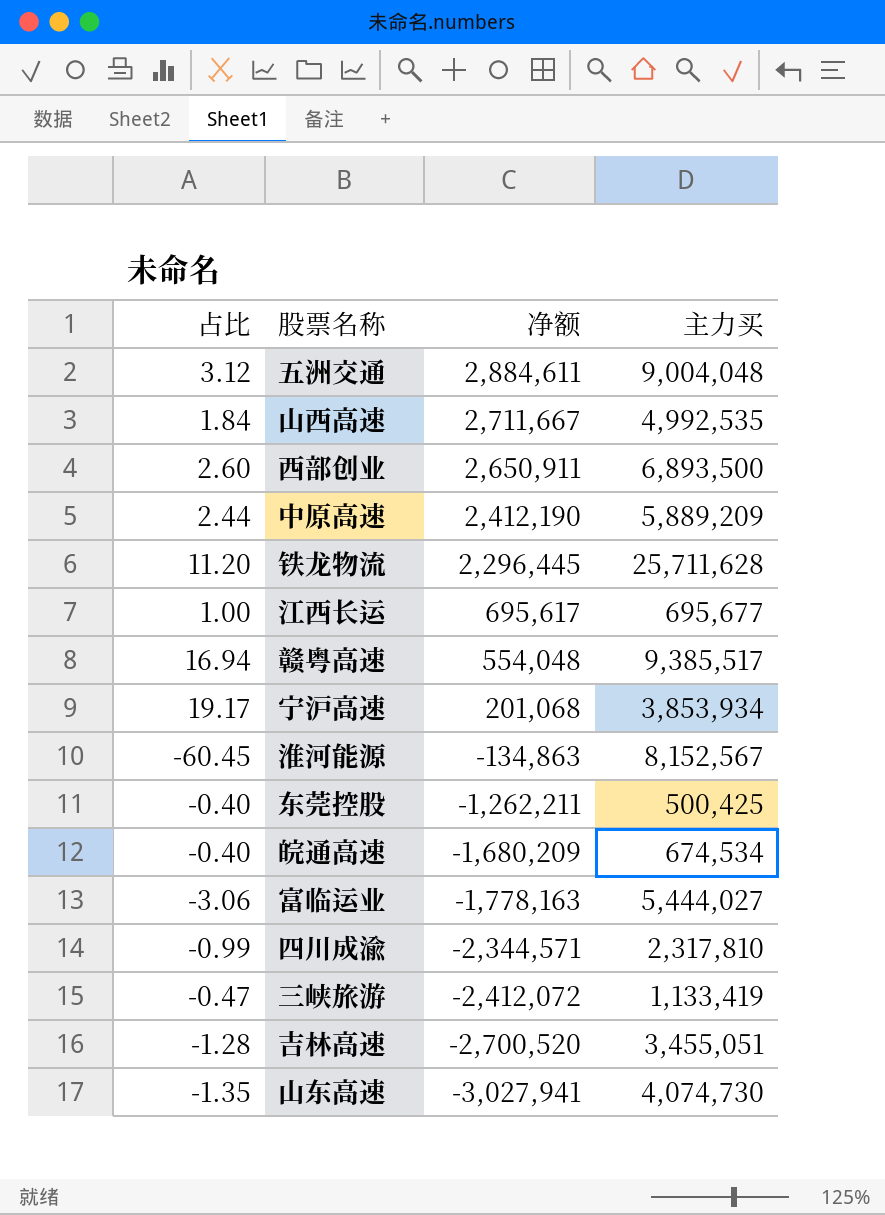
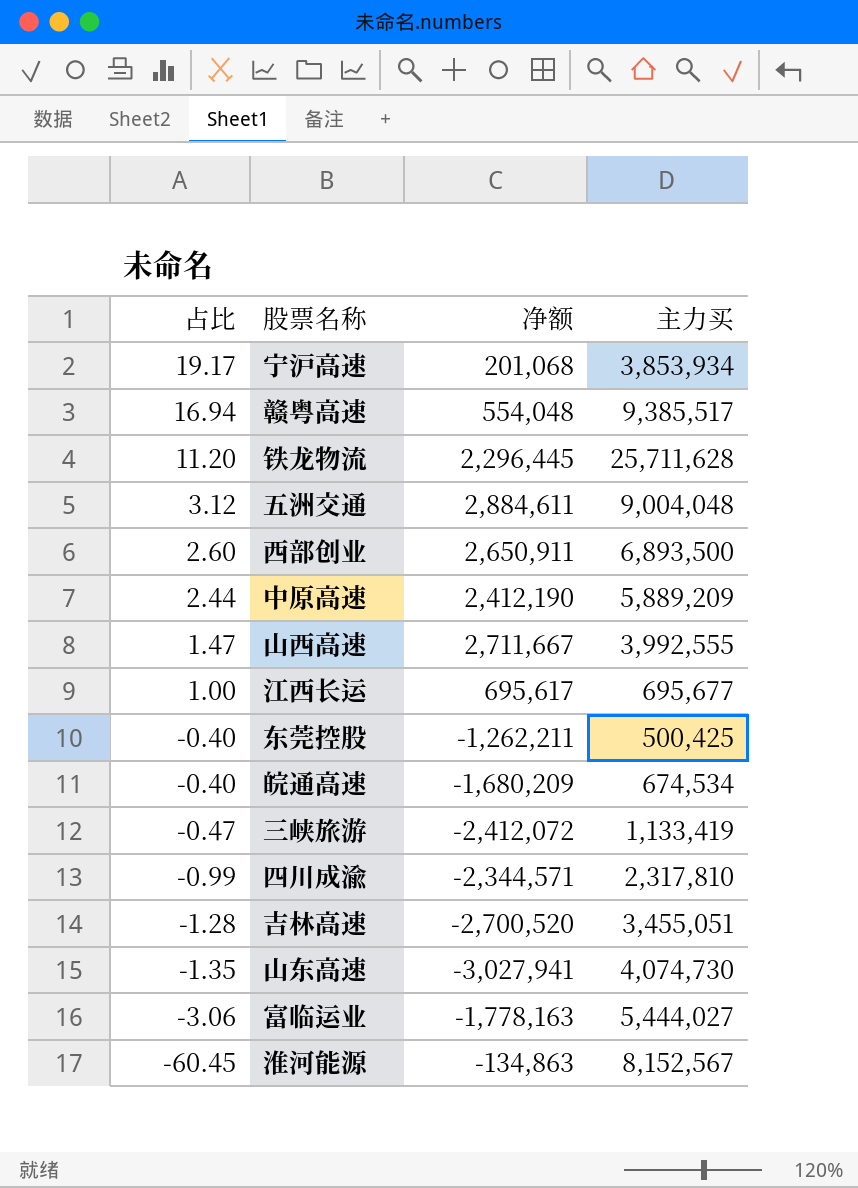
row order: 净额 descending -> 占比 descending
山西高速 | 占比: 1.84 -> 1.47
山西高速 | 主力买: 4,992,535 -> 3,992,555

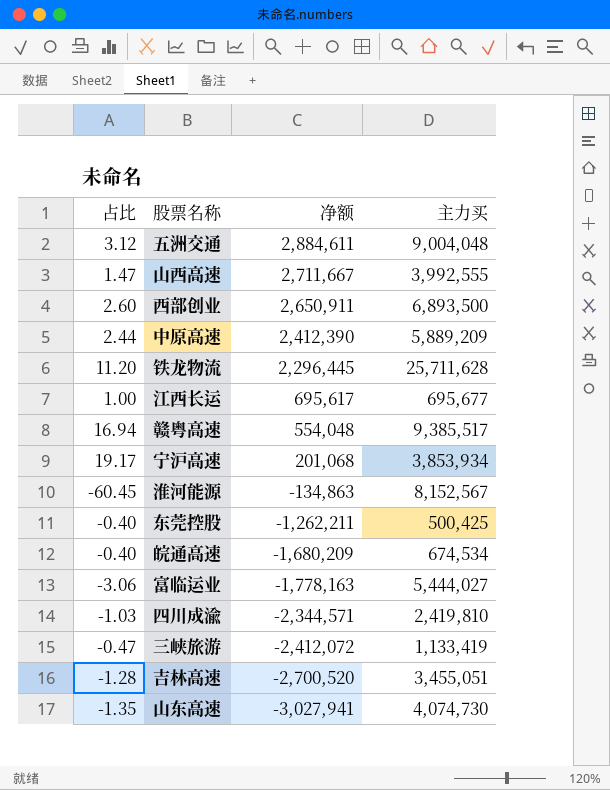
row order: 占比 descending -> 净额 descending
中原高速 | 净额: 2,412,190 -> 2,412,390
四川成渝 | 占比: -0.99 -> -1.03
四川成渝 | 主力买: 2,317,810 -> 2,419,810

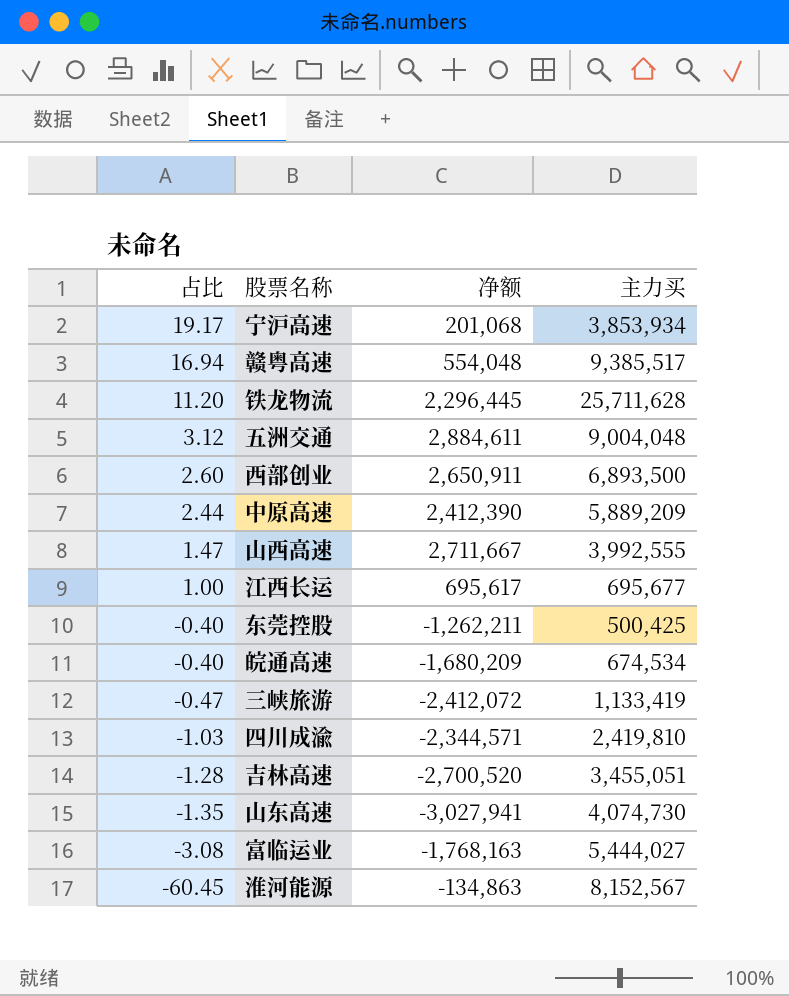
row order: 净额 descending -> 占比 descending
富临运业 | 占比: -3.06 -> -3.08
富临运业 | 净额: -1,778,163 -> -1,768,163

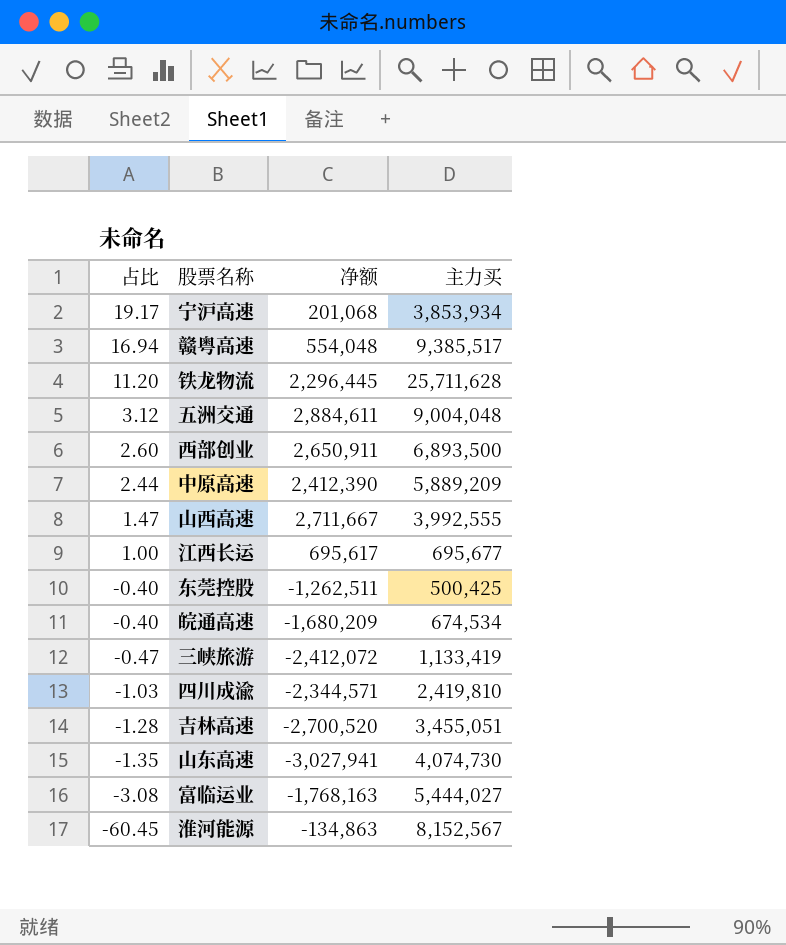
东莞控股 | 净额: -1,262,211 -> -1,262,511

